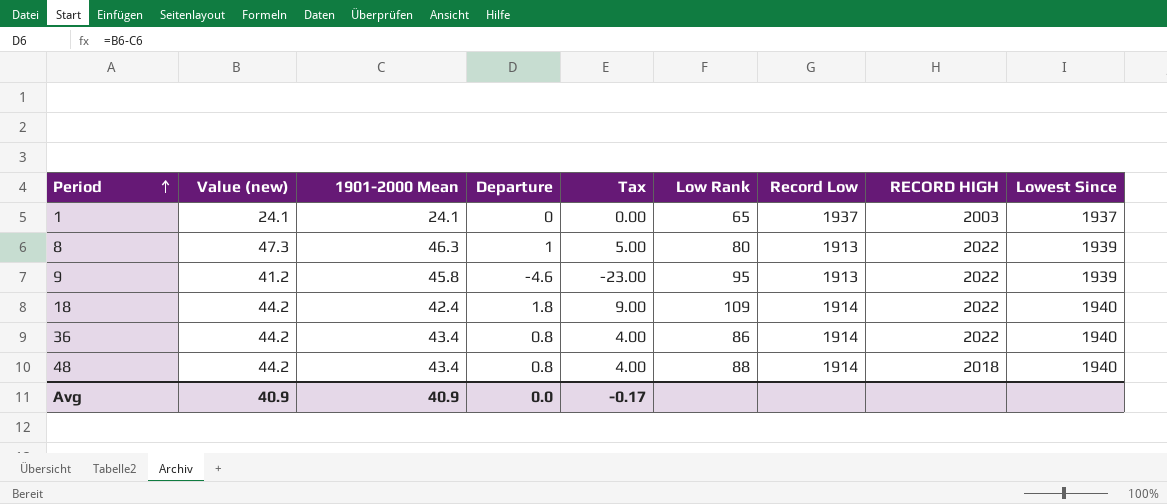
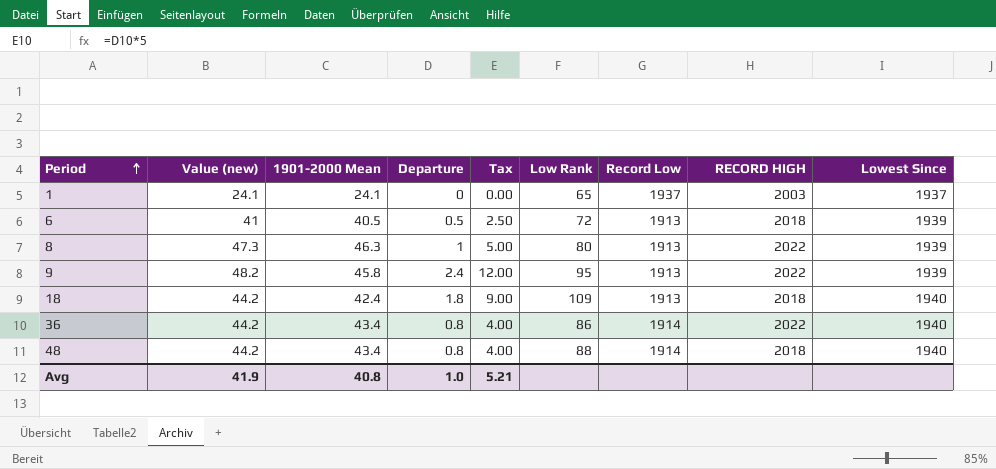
row 6: none -> 41 | 40.5 | 0.5 | 2.50 | 72 | 1913 | 2018 | 1939
9 | Value (new): 41.2 -> 48.2
9 | Departure: -4.6 -> 2.4
9 | Tax: -23.00 -> 12.00
18 | Record Low: 1914 -> 1913
18 | RECORD HIGH: 2022 -> 2018
Avg | Value (new): 40.9 -> 41.9
Avg | 1901-2000 Mean: 40.9 -> 40.8
Avg | Departure: 0.0 -> 1.0
Avg | Tax: -0.17 -> 5.21

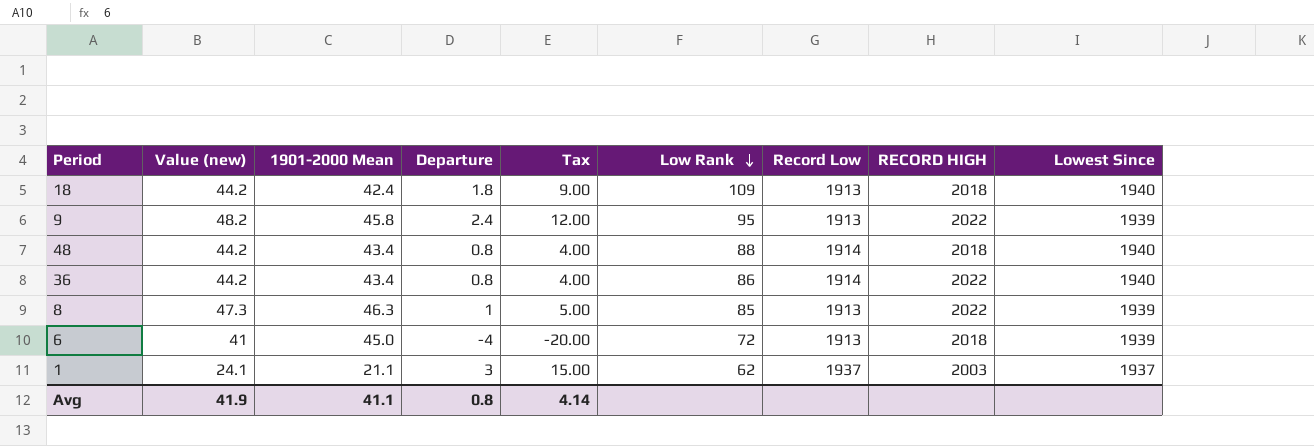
row order: Period ascending -> Low Rank descending
8 | Low Rank: 80 -> 85
6 | 1901-2000 Mean: 40.5 -> 45.0
6 | Departure: 0.5 -> -4
6 | Tax: 2.50 -> -20.00
1 | 1901-2000 Mean: 24.1 -> 21.1
1 | Departure: 0 -> 3
1 | Tax: 0.00 -> 15.00
1 | Low Rank: 65 -> 62
Avg | 1901-2000 Mean: 40.8 -> 41.1
Avg | Departure: 1.0 -> 0.8
Avg | Tax: 5.21 -> 4.14

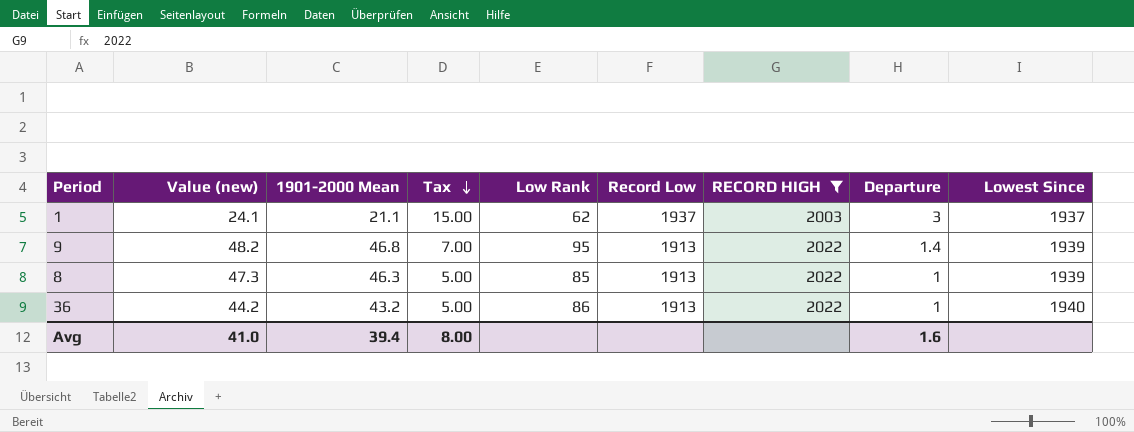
filter: none -> RECORD HIGH != 2018
row order: Low Rank descending -> Tax descending
column Departure | position: 4 -> 8
9 | 1901-2000 Mean: 45.8 -> 46.8
9 | Tax: 12.00 -> 7.00
9 | Departure: 2.4 -> 1.4
36 | 1901-2000 Mean: 43.4 -> 43.2
36 | Tax: 4.00 -> 5.00
36 | Record Low: 1914 -> 1913
36 | Departure: 0.8 -> 1
Avg | Value (new): 41.9 -> 41.0
Avg | 1901-2000 Mean: 41.1 -> 39.4
Avg | Tax: 4.14 -> 8.00
Avg | Departure: 0.8 -> 1.6

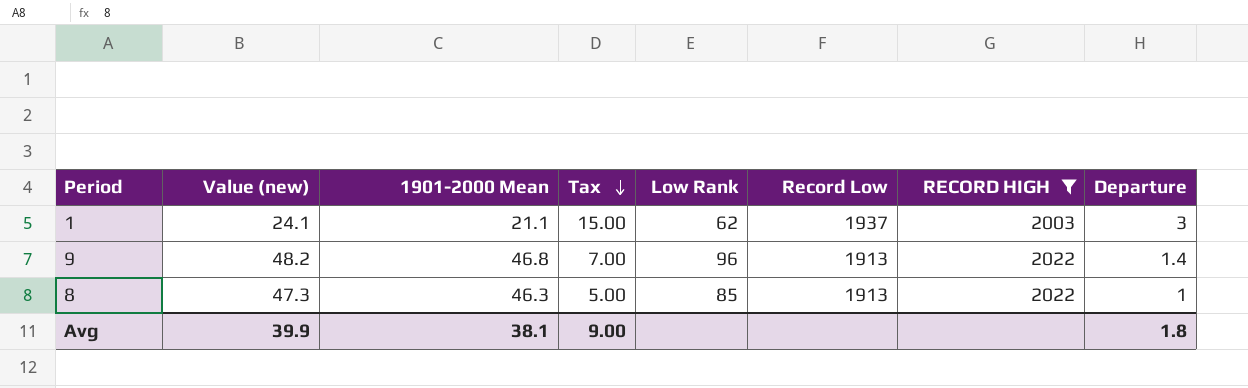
column Lowest Since | position: 9 -> none
row 36: 44.2 | 43.2 | 5.00 | 86 | 1913 | 2022 | 1 | 1940 -> none
9 | Low Rank: 95 -> 96
Avg | Value (new): 41.0 -> 39.9
Avg | 1901-2000 Mean: 39.4 -> 38.1
Avg | Tax: 8.00 -> 9.00
Avg | Departure: 1.6 -> 1.8

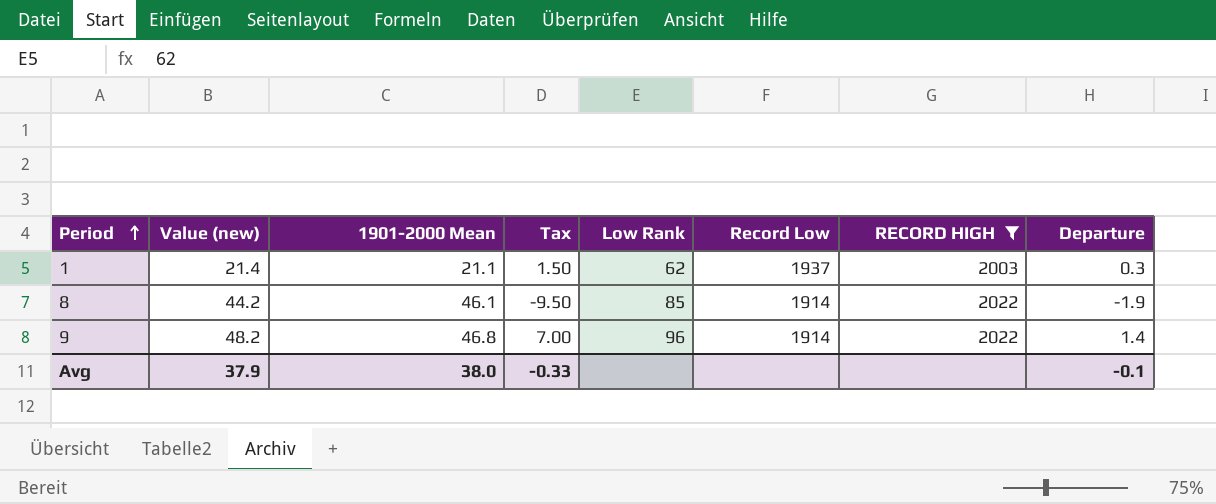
row order: Tax descending -> Period ascending
1 | Value (new): 24.1 -> 21.4
1 | Tax: 15.00 -> 1.50
1 | Departure: 3 -> 0.3
8 | Value (new): 47.3 -> 44.2
8 | 1901-2000 Mean: 46.3 -> 46.1
8 | Tax: 5.00 -> -9.50
8 | Record Low: 1913 -> 1914
8 | Departure: 1 -> -1.9
9 | Record Low: 1913 -> 1914
Avg | Value (new): 39.9 -> 37.9
Avg | 1901-2000 Mean: 38.1 -> 38.0
Avg | Tax: 9.00 -> -0.33
Avg | Departure: 1.8 -> -0.1

